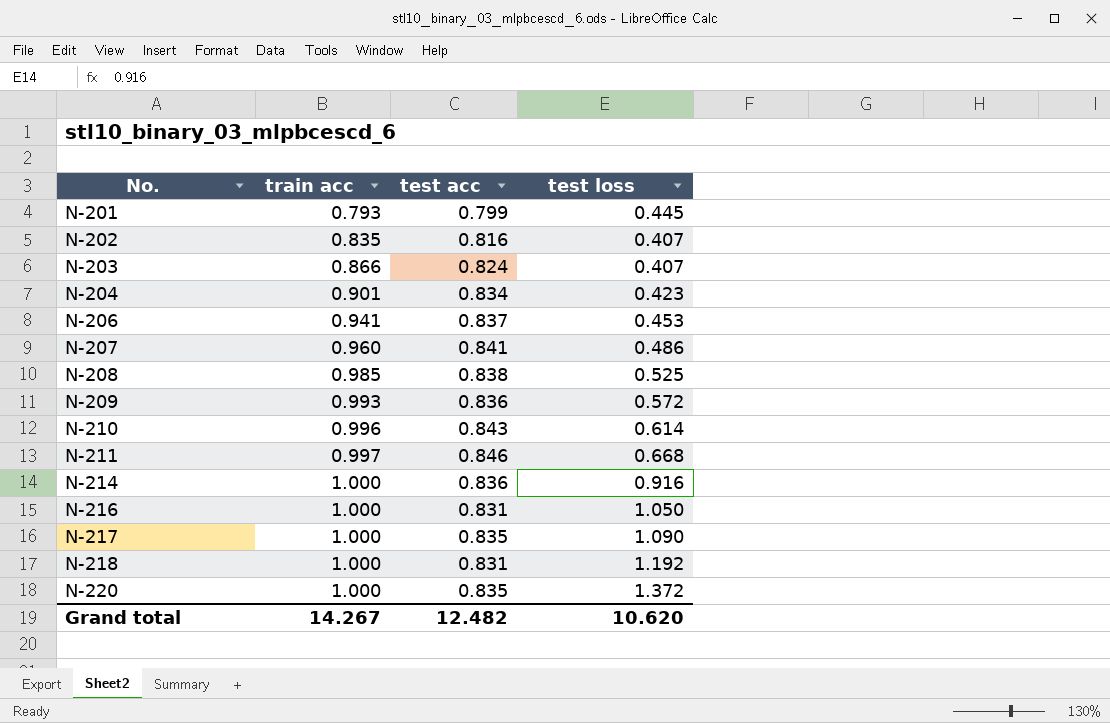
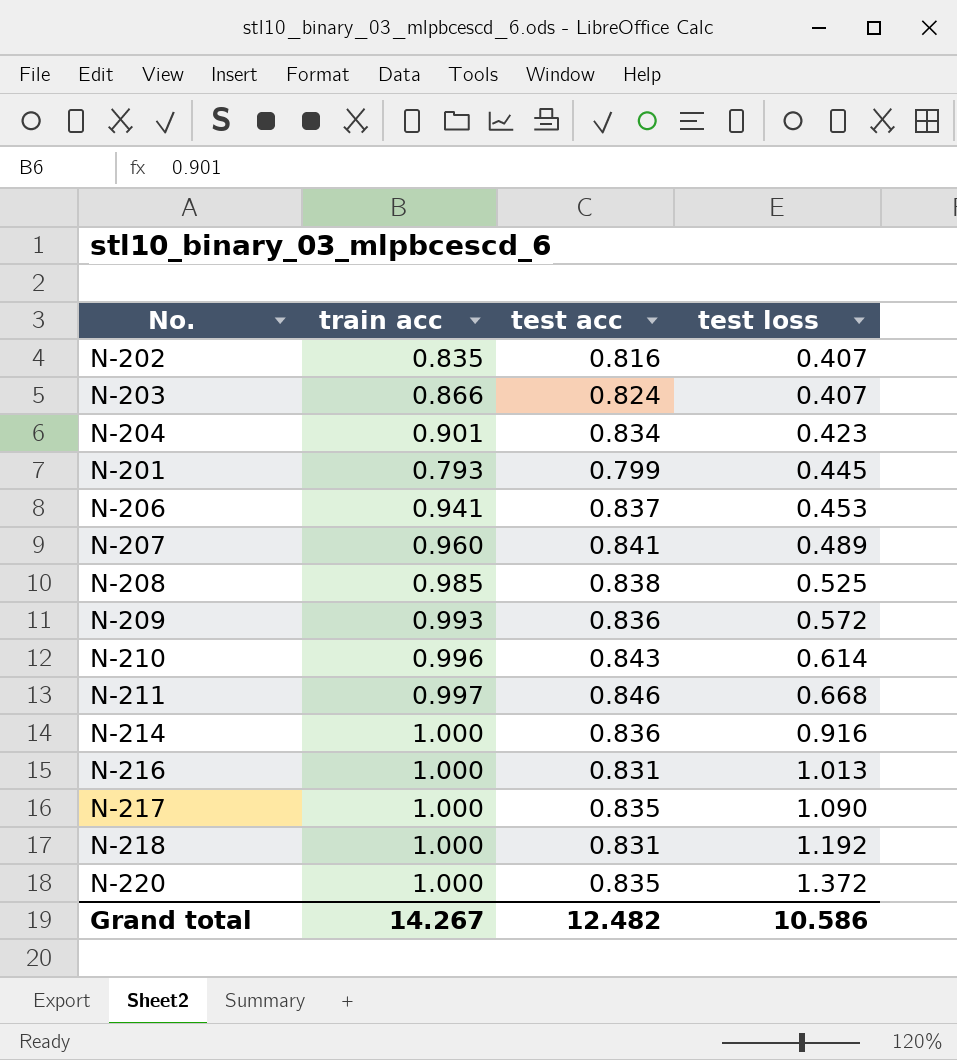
row order: No. ascending -> test loss ascending
N-207 | test loss: 0.486 -> 0.489
N-216 | test loss: 1.050 -> 1.013
Grand total | test loss: 10.620 -> 10.586

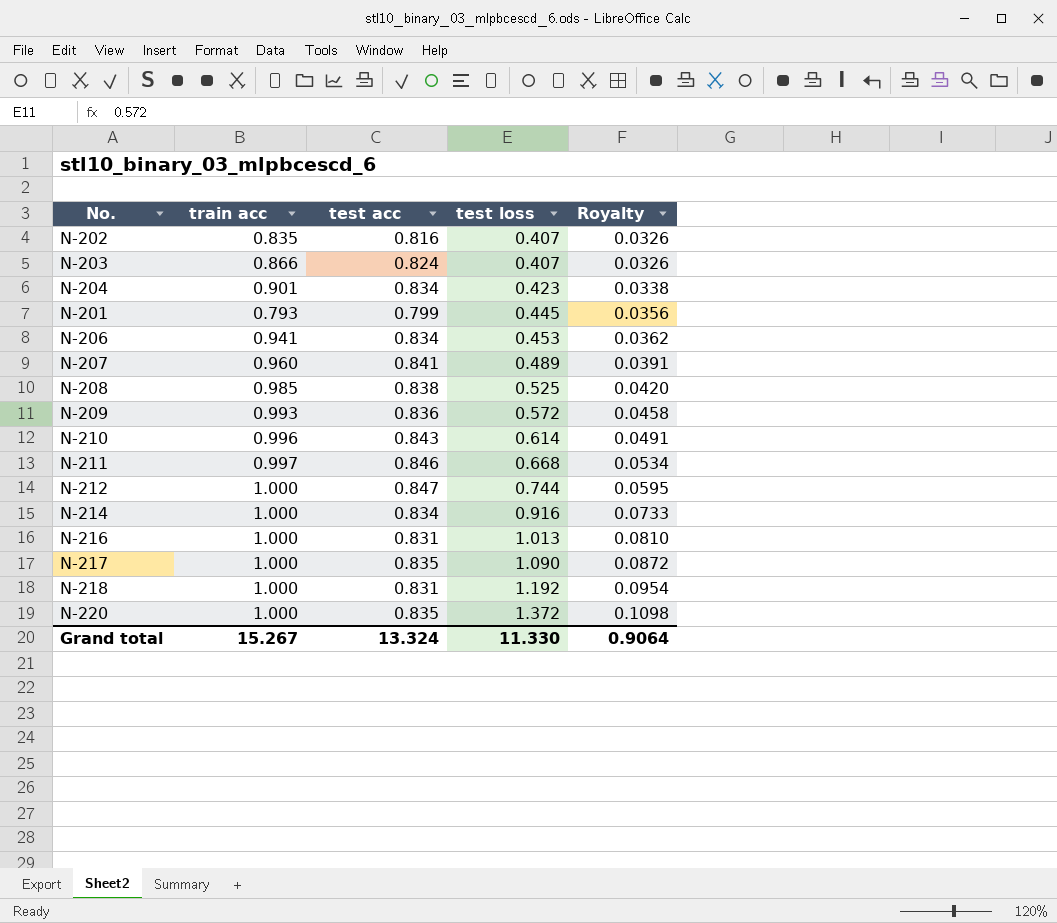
column Royalty | formula: none -> [test loss] * 0.08
N-206 | test acc: 0.837 -> 0.834
row N-212: none -> 1.000 | 0.847 | 0.744 | 0.0595
N-214 | test acc: 0.836 -> 0.834
Grand total | train acc: 14.267 -> 15.267
Grand total | test acc: 12.482 -> 13.324
Grand total | test loss: 10.586 -> 11.330

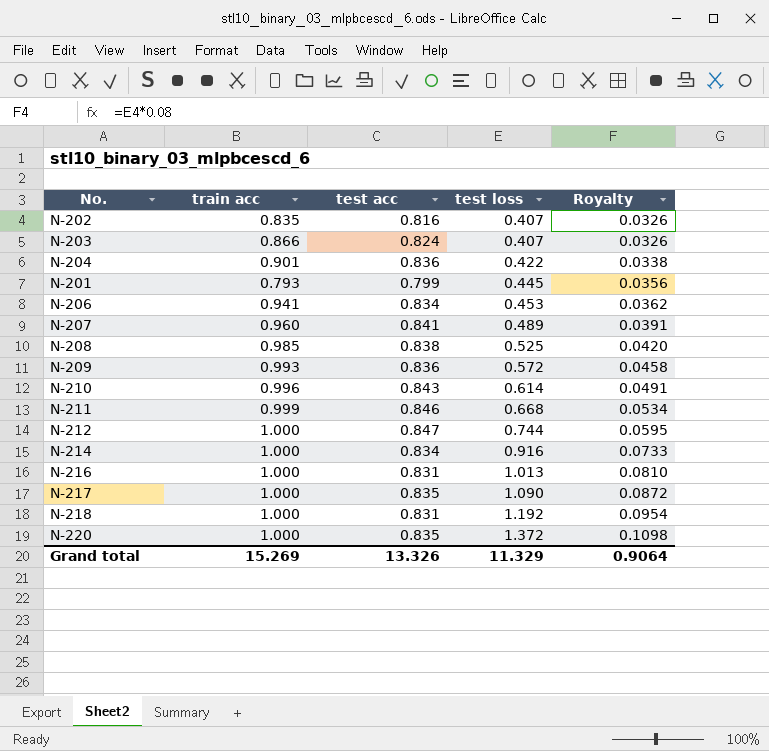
N-204 | test acc: 0.834 -> 0.836
N-204 | test loss: 0.423 -> 0.422
N-211 | train acc: 0.997 -> 0.999
Grand total | train acc: 15.267 -> 15.269
Grand total | test acc: 13.324 -> 13.326
Grand total | test loss: 11.330 -> 11.329

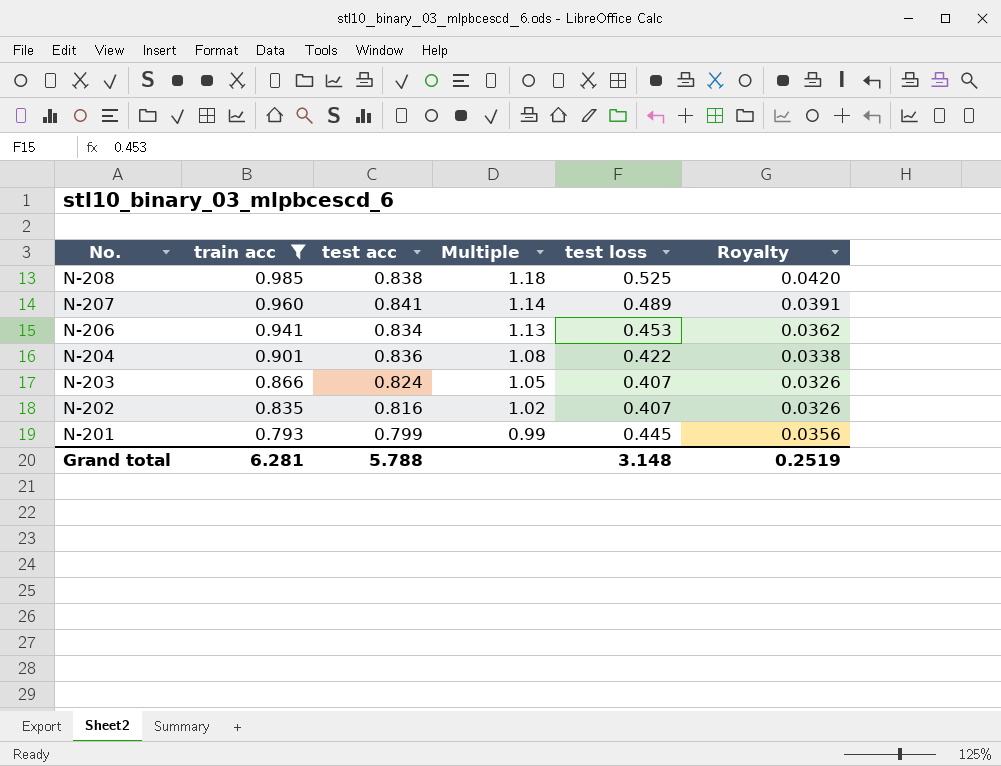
filter: none -> train acc <= 0.985
row order: test loss ascending -> No. descending
column Multiple | formula: none -> [train acc] / [test acc]
Grand total | train acc: 15.269 -> 6.281
Grand total | test acc: 13.326 -> 5.788
Grand total | test loss: 11.329 -> 3.148
Grand total | Royalty: 0.9064 -> 0.2519

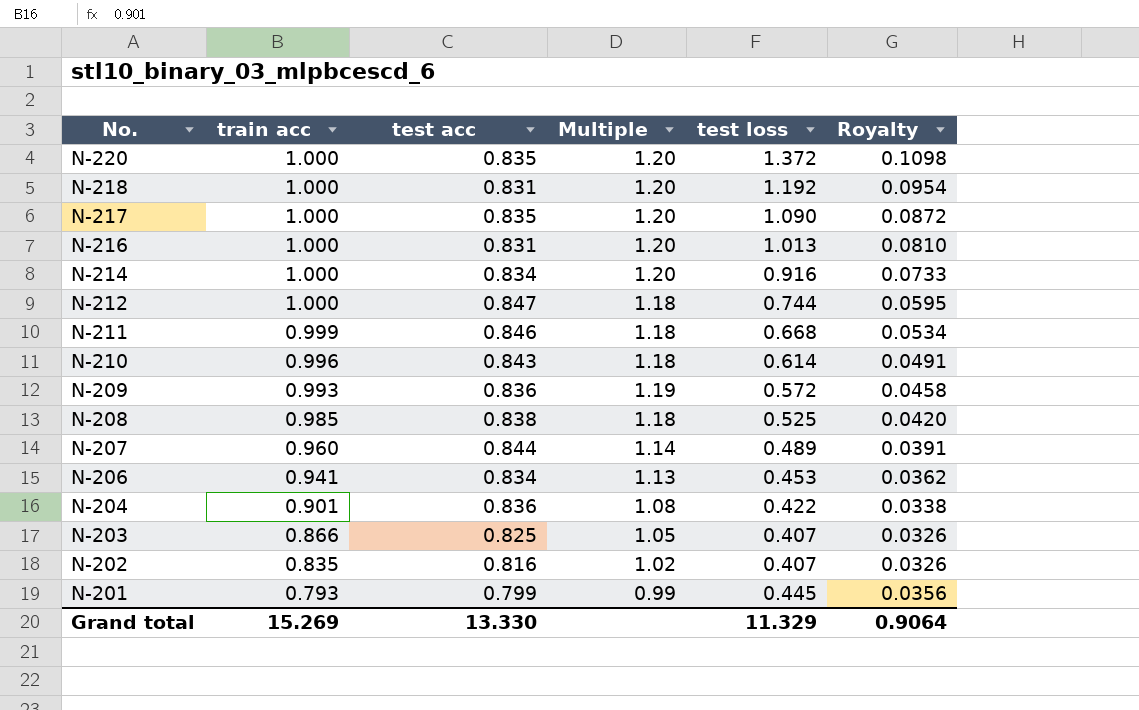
filter: train acc <= 0.985 -> none
N-207 | test acc: 0.841 -> 0.844
N-203 | test acc: 0.824 -> 0.825
Grand total | train acc: 6.281 -> 15.269
Grand total | test acc: 5.788 -> 13.330
Grand total | test loss: 3.148 -> 11.329
Grand total | Royalty: 0.2519 -> 0.9064

